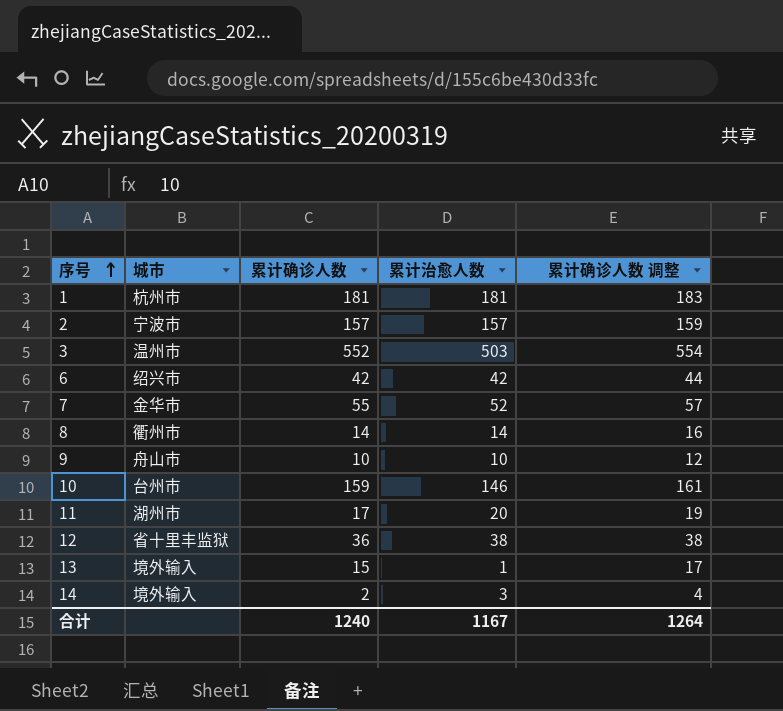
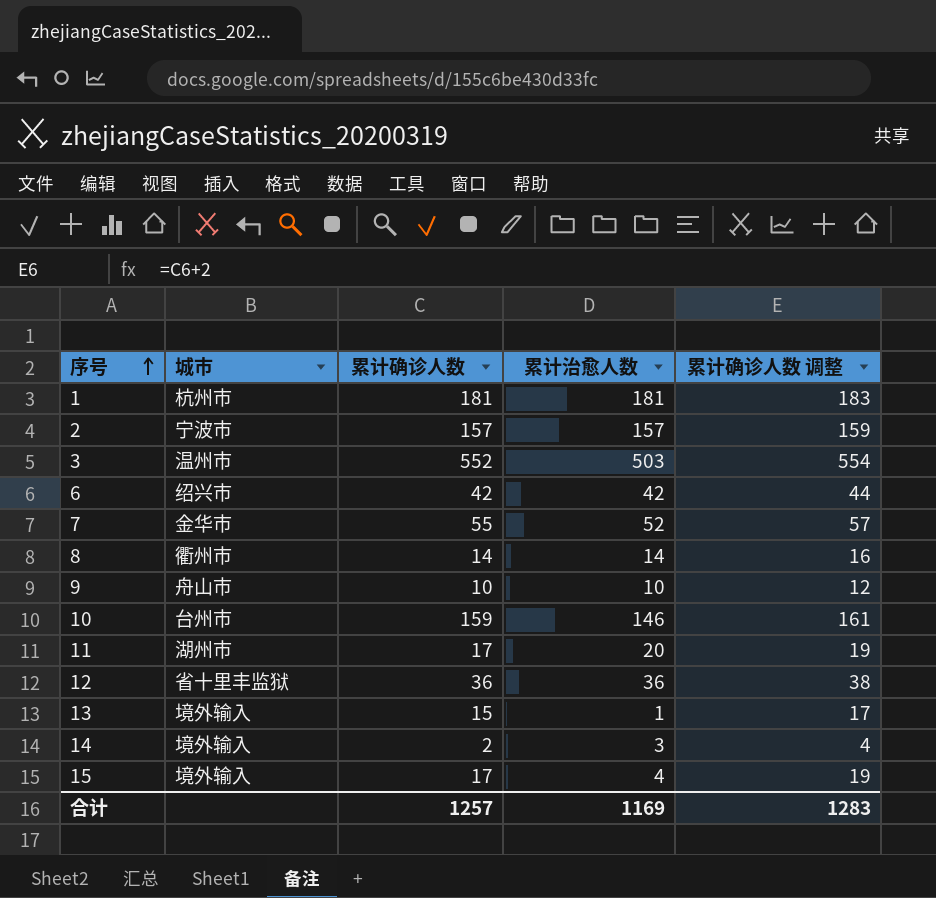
12 | 累计治愈人数: 38 -> 36
row 15: none -> 境外输入 | 17 | 4 | 19
合计 | 累计确诊人数: 1240 -> 1257
合计 | 累计治愈人数: 1167 -> 1169
合计 | 累计确诊人数 调整: 1264 -> 1283

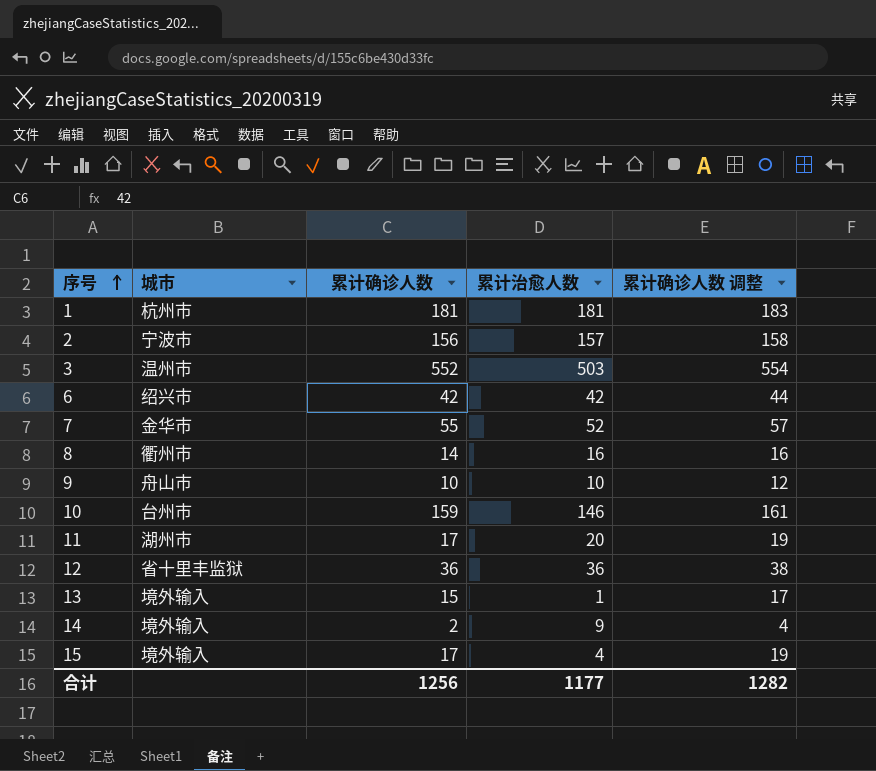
2 | 累计确诊人数: 157 -> 156
2 | 累计确诊人数 调整: 159 -> 158
8 | 累计治愈人数: 14 -> 16
14 | 累计治愈人数: 3 -> 9
合计 | 累计确诊人数: 1257 -> 1256
合计 | 累计治愈人数: 1169 -> 1177
合计 | 累计确诊人数 调整: 1283 -> 1282

